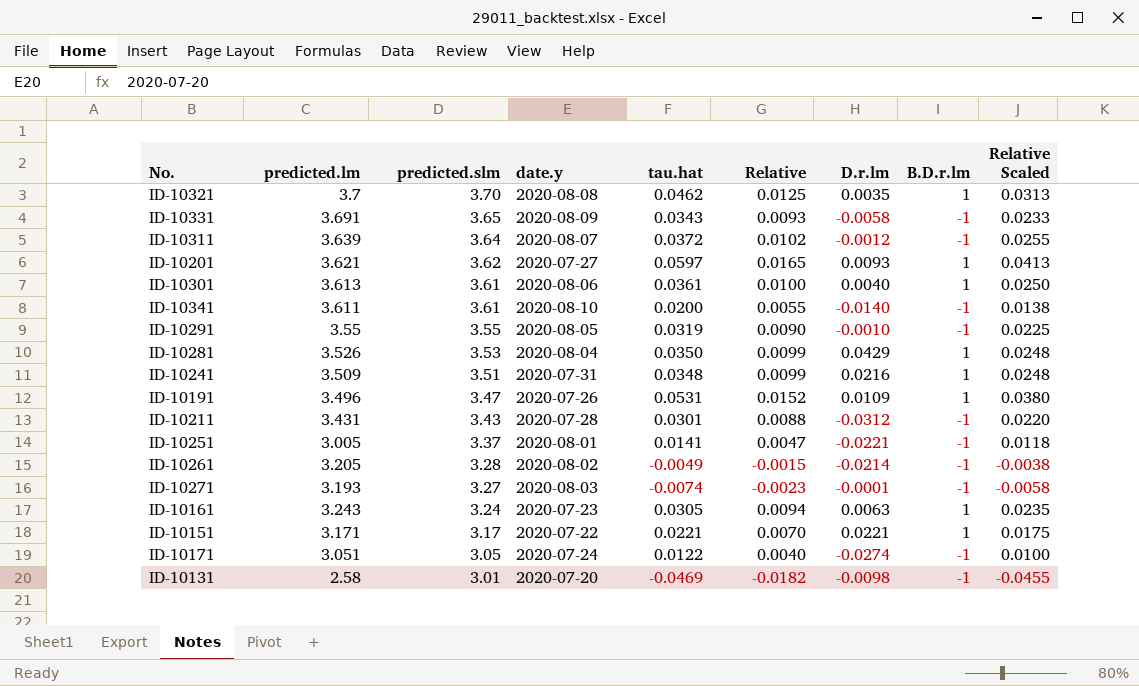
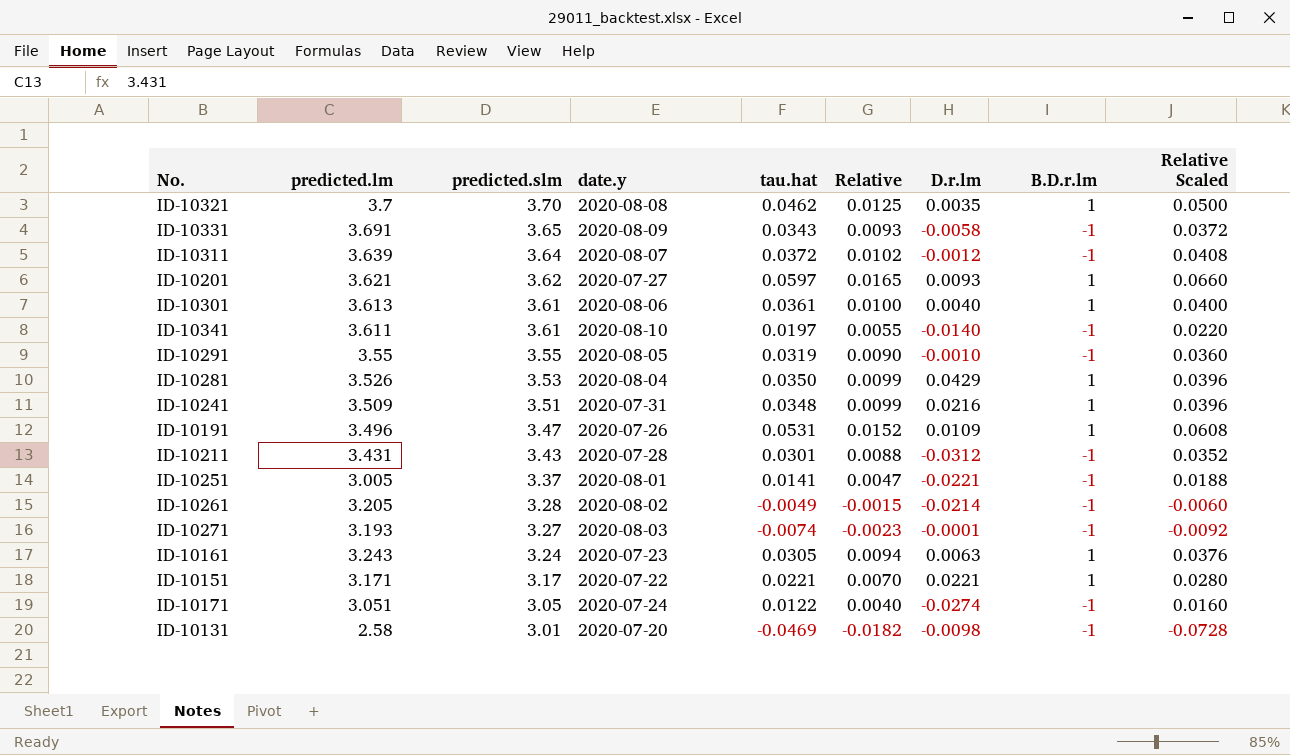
column Relative Scaled | formula: [Relative] * 2.5 -> [Relative] * 4
ID-10341 | tau.hat: 0.0200 -> 0.0197

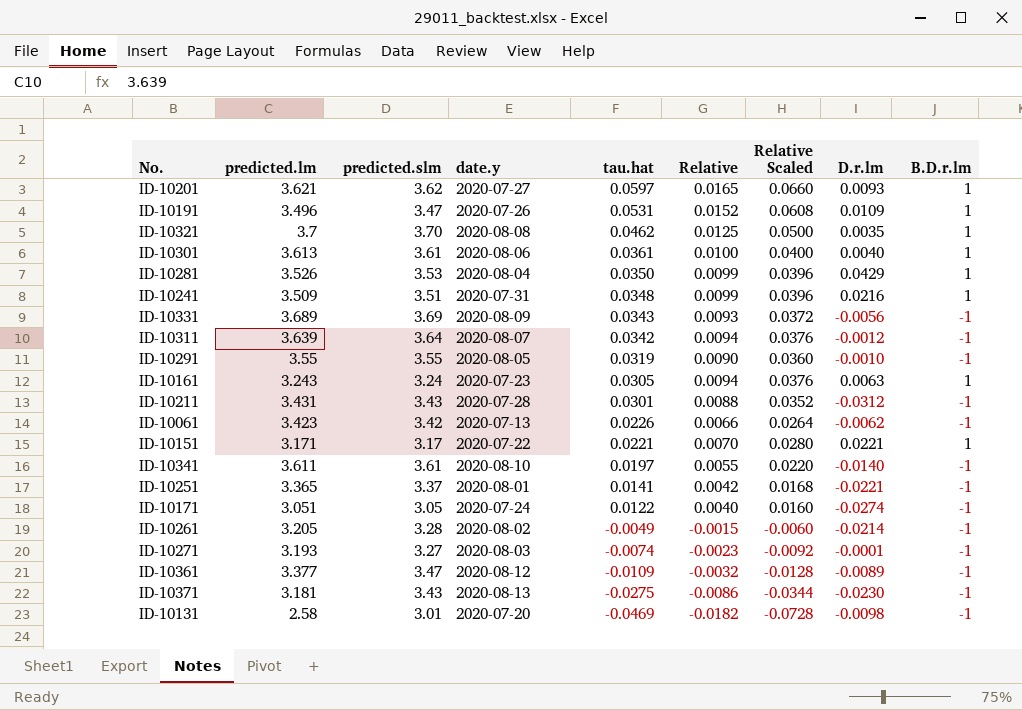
row order: predicted.slm descending -> tau.hat descending
column Relative Scaled | position: 9 -> 7
ID-10331 | predicted.lm: 3.691 -> 3.689
ID-10331 | predicted.slm: 3.65 -> 3.69
ID-10331 | D.r.lm: -0.0058 -> -0.0056
ID-10311 | tau.hat: 0.0372 -> 0.0342
ID-10311 | Relative: 0.0102 -> 0.0094
ID-10311 | Relative Scaled: 0.0408 -> 0.0376
row ID-10061: none -> 3.423 | 3.42 | 2020-07-13 | 0.0226 | 0.0066 | 0.0264 | -0.0062 | -1
ID-10251 | predicted.lm: 3.005 -> 3.365
ID-10251 | Relative: 0.0047 -> 0.0042
ID-10251 | Relative Scaled: 0.0188 -> 0.0168
row ID-10361: none -> 3.377 | 3.47 | 2020-08-12 | -0.0109 | -0.0032 | -0.0128 | -0.0089 | -1
row ID-10371: none -> 3.181 | 3.43 | 2020-08-13 | -0.0275 | -0.0086 | -0.0344 | -0.0230 | -1

